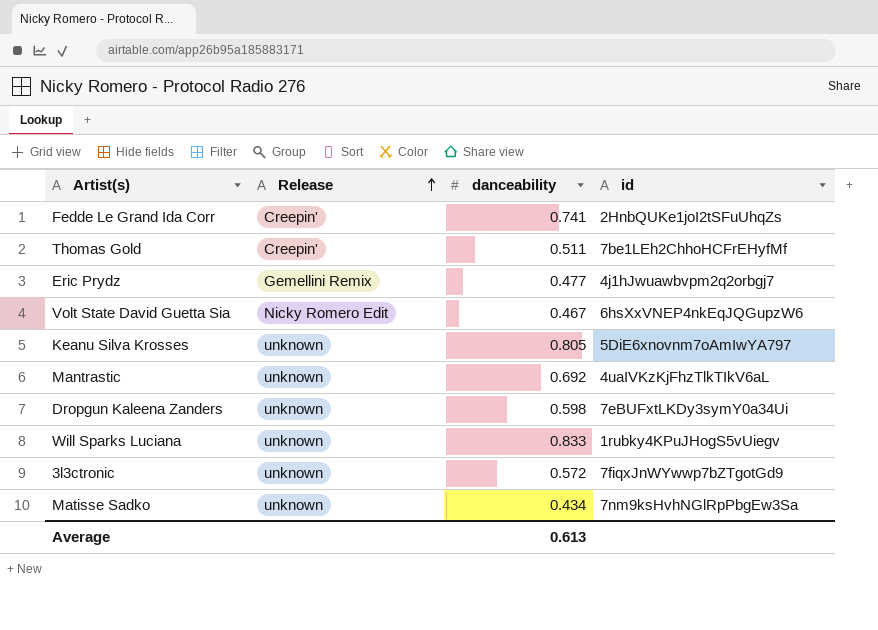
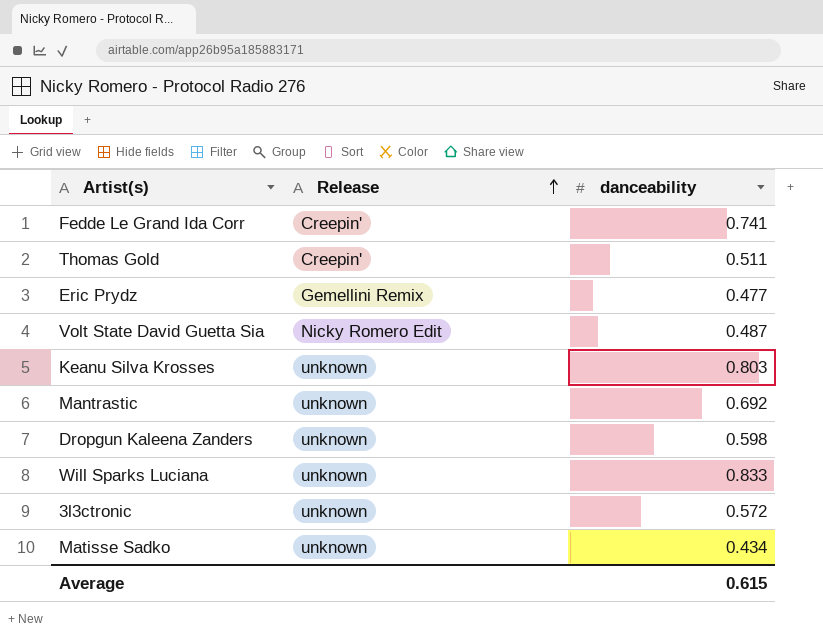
column id | position: 4 -> none
Volt State David Guetta Sia | danceability: 0.467 -> 0.487
Keanu Silva Krosses | danceability: 0.805 -> 0.803
Average | danceability: 0.613 -> 0.615

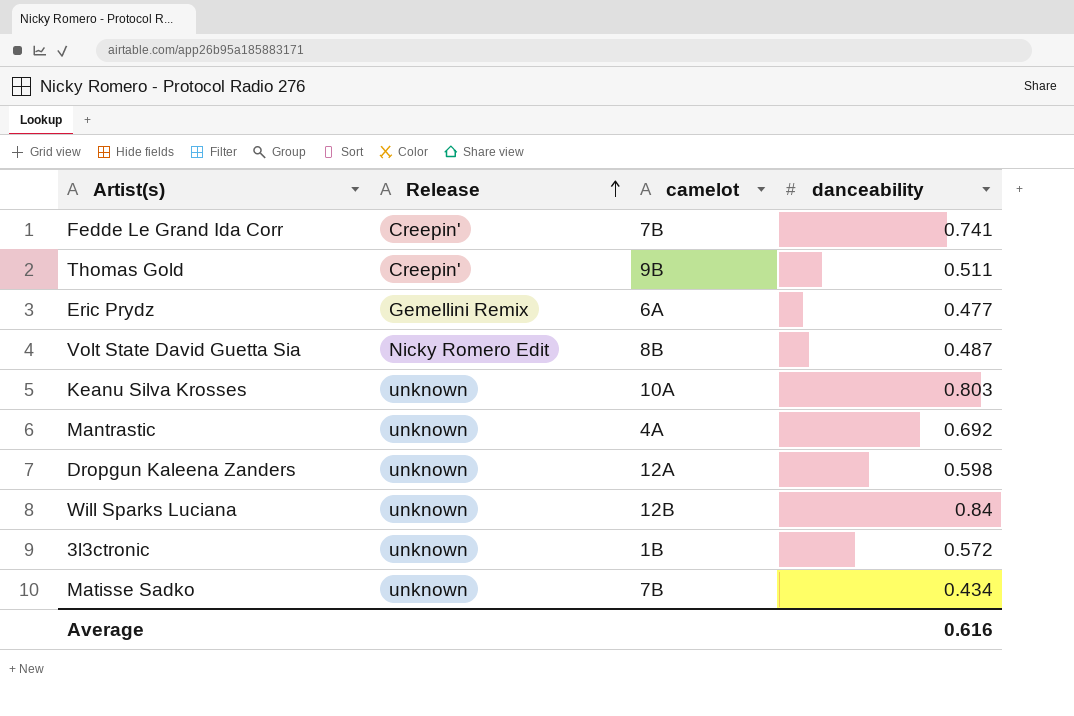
column camelot | position: none -> 3
Will Sparks Luciana | danceability: 0.833 -> 0.84
Average | danceability: 0.615 -> 0.616

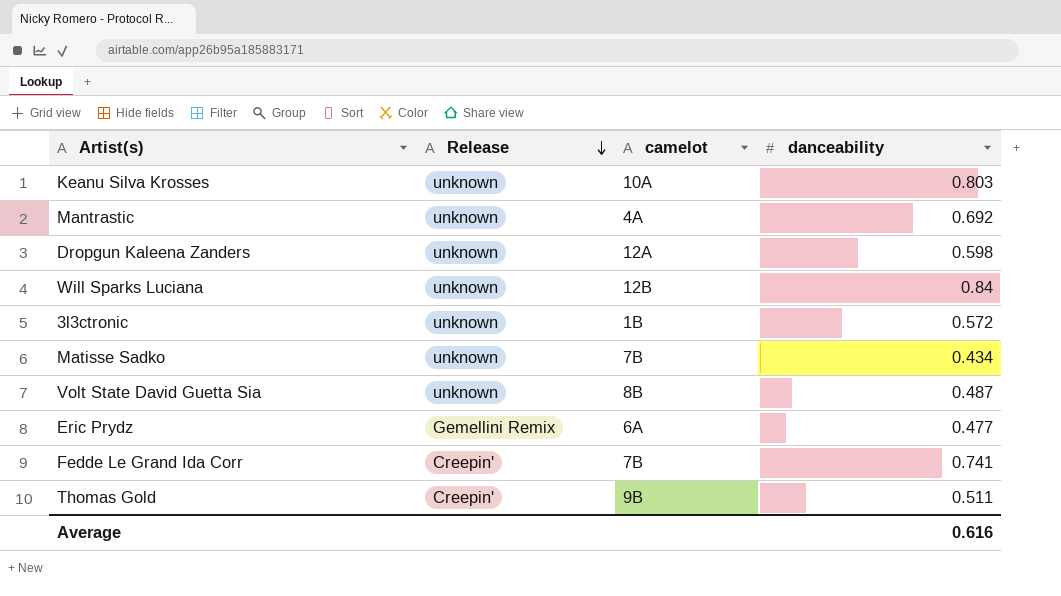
row order: Release ascending -> Release descending
Volt State David Guetta Sia | Release: Nicky Romero Edit -> unknown

